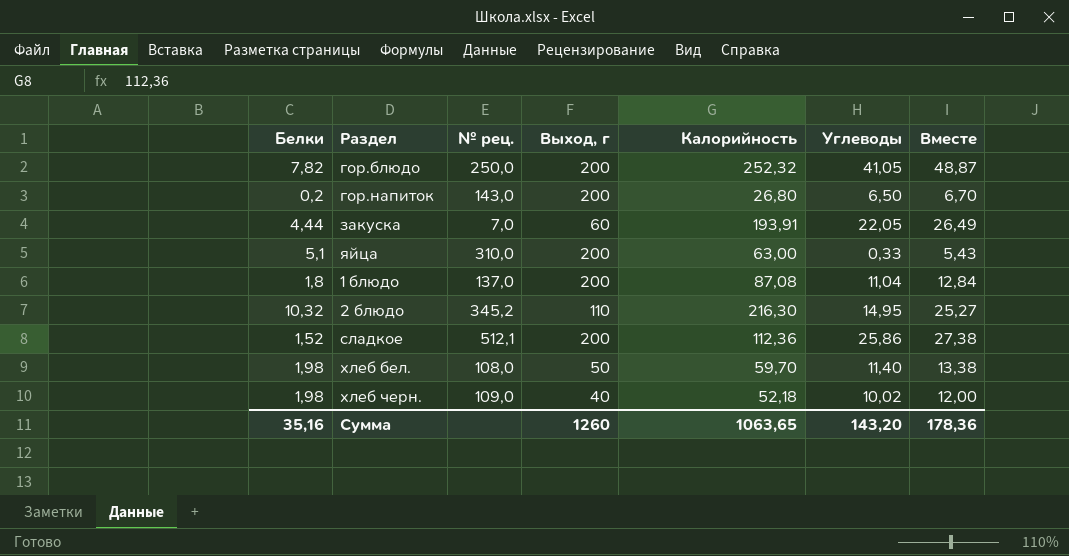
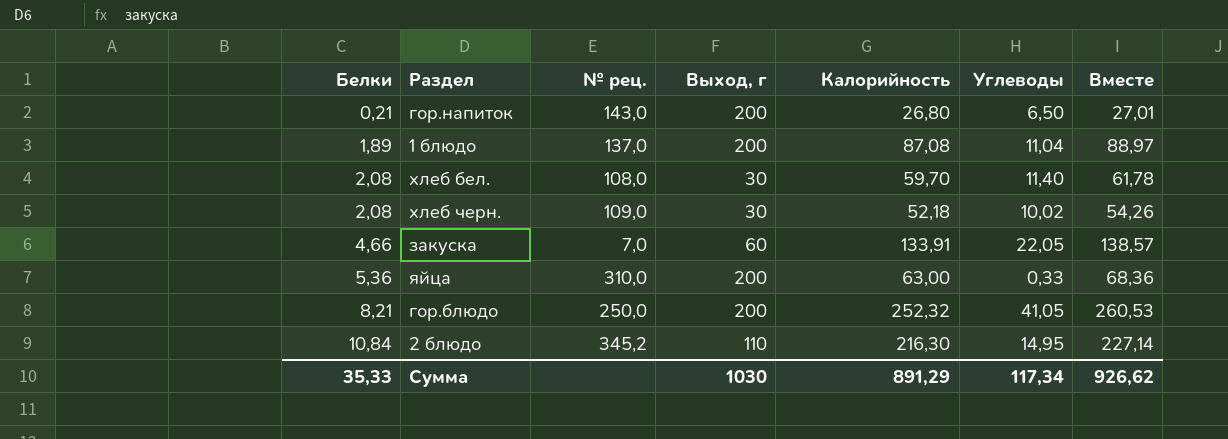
row order: none -> Белки ascending
column Вместе | formula: [Белки] + [Углеводы] -> [Белки] + [Калорийность]
row сладкое: 1,52 | 512,1 | 200 | 112,36 | 25,86 | 27,38 -> none
гор.напиток | Белки: 0,2 -> 0,21
1 блюдо | Белки: 1,8 -> 1,89
хлеб бел. | Белки: 1,98 -> 2,08
хлеб бел. | Выход, г: 50 -> 30
хлеб черн. | Белки: 1,98 -> 2,08
хлеб черн. | Выход, г: 40 -> 30
закуска | Белки: 4,44 -> 4,66
закуска | Калорийность: 193,91 -> 133,91
яйца | Белки: 5,1 -> 5,36
гор.блюдо | Белки: 7,82 -> 8,21
2 блюдо | Белки: 10,32 -> 10,84
Сумма | Белки: 35,16 -> 35,33
Сумма | Выход, г: 1260 -> 1030
Сумма | Калорийность: 1063,65 -> 891,29
Сумма | Углеводы: 143,20 -> 117,34
Сумма | Вместе: 178,36 -> 926,62

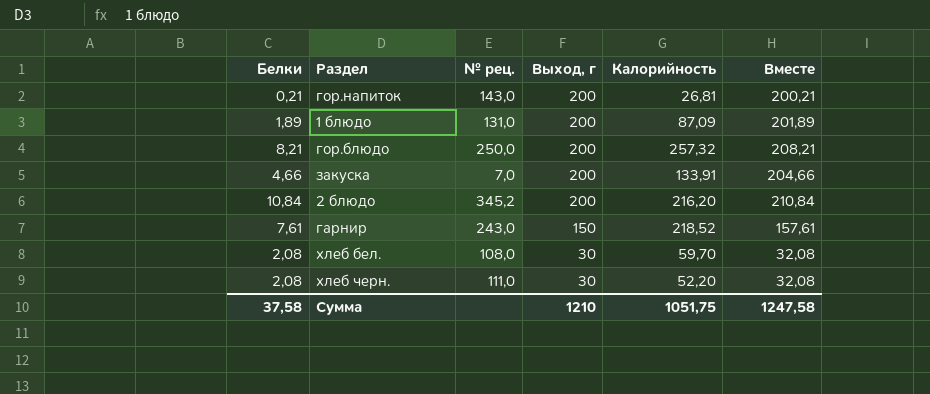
row order: Белки ascending -> Выход, г descending
column Углеводы | position: 6 -> none
column Вместе | formula: [Белки] + [Калорийность] -> [Белки] + [Выход, г]
row яйца: 5,36 | 310,0 | 200 | 63,00 | 0,33 | 68,36 -> none
гор.напиток | Калорийность: 26,80 -> 26,81
1 блюдо | № рец.: 137,0 -> 131,0
1 блюдо | Калорийность: 87,08 -> 87,09
гор.блюдо | Калорийность: 252,32 -> 257,32
закуска | Выход, г: 60 -> 200
2 блюдо | Выход, г: 110 -> 200
2 блюдо | Калорийность: 216,30 -> 216,20
row гарнир: none -> 7,61 | 243,0 | 150 | 218,52 | 157,61
хлеб черн. | № рец.: 109,0 -> 111,0
хлеб черн. | Калорийность: 52,18 -> 52,20
Сумма | Белки: 35,33 -> 37,58
Сумма | Выход, г: 1030 -> 1210
Сумма | Калорийность: 891,29 -> 1051,75
Сумма | Вместе: 926,62 -> 1247,58

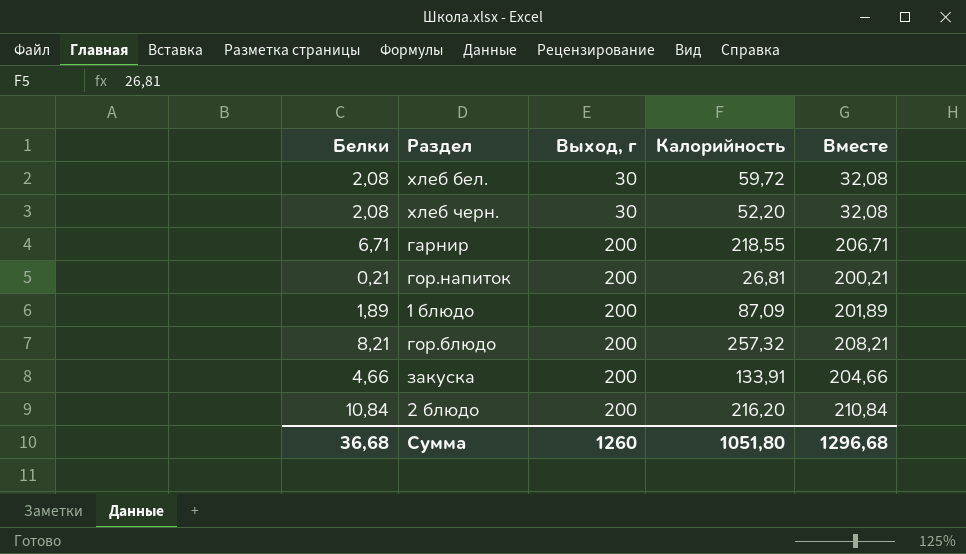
row order: Выход, г descending -> Выход, г ascending
column № рец. | position: 3 -> none
хлеб бел. | Калорийность: 59,70 -> 59,72
гарнир | Белки: 7,61 -> 6,71
гарнир | Выход, г: 150 -> 200
гарнир | Калорийность: 218,52 -> 218,55
гарнир | Вместе: 157,61 -> 206,71
Сумма | Белки: 37,58 -> 36,68
Сумма | Выход, г: 1210 -> 1260
Сумма | Калорийность: 1051,75 -> 1051,80
Сумма | Вместе: 1247,58 -> 1296,68

